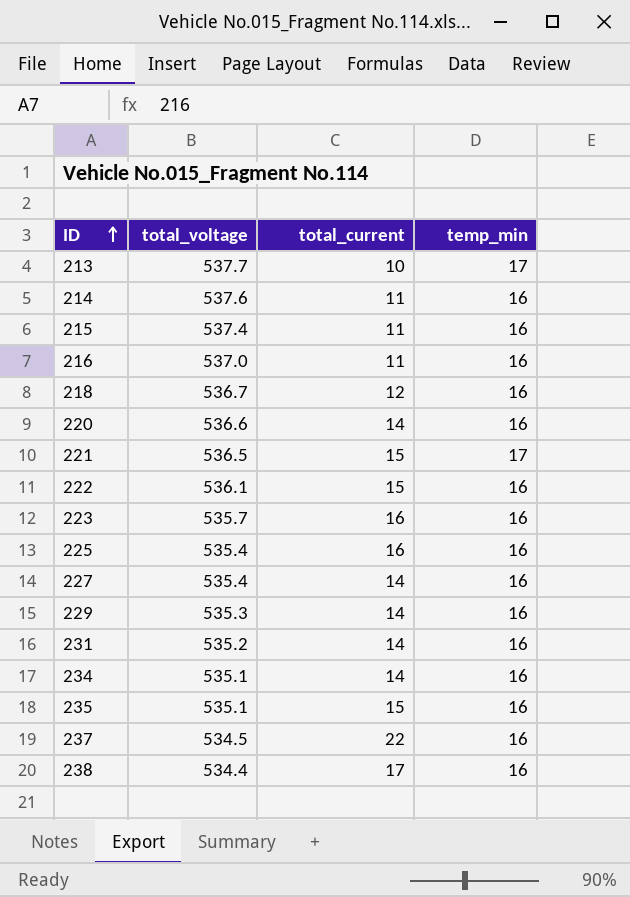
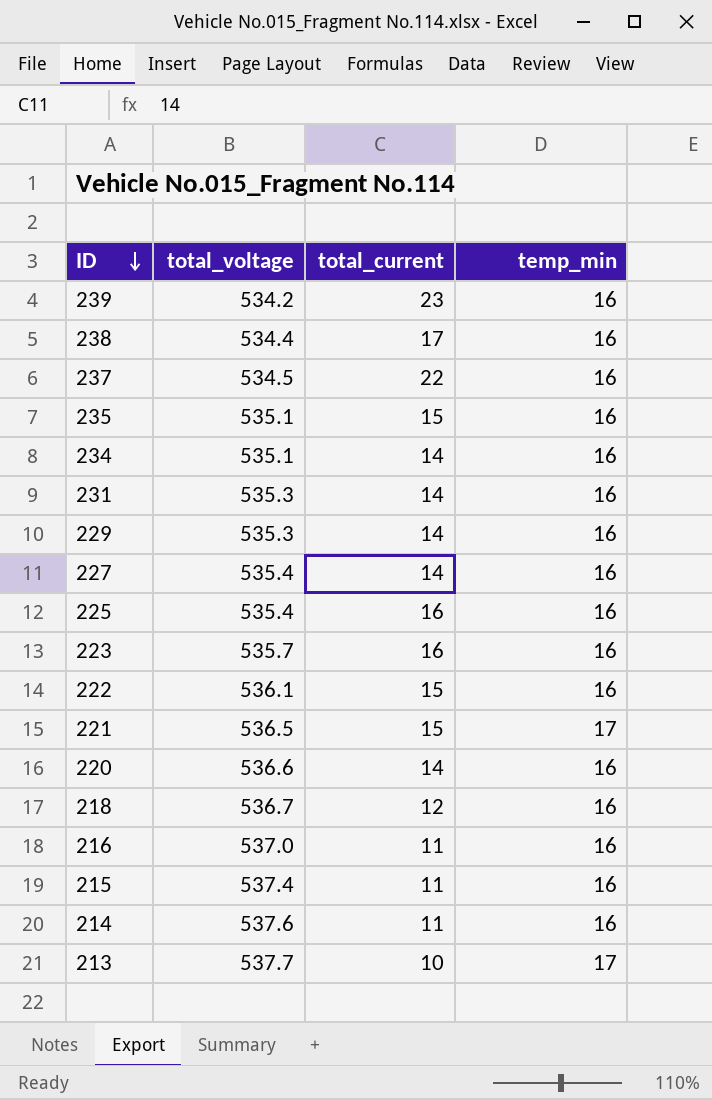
row order: ID ascending -> ID descending
row 239: none -> 534.2 | 23 | 16
231 | total_voltage: 535.2 -> 535.3

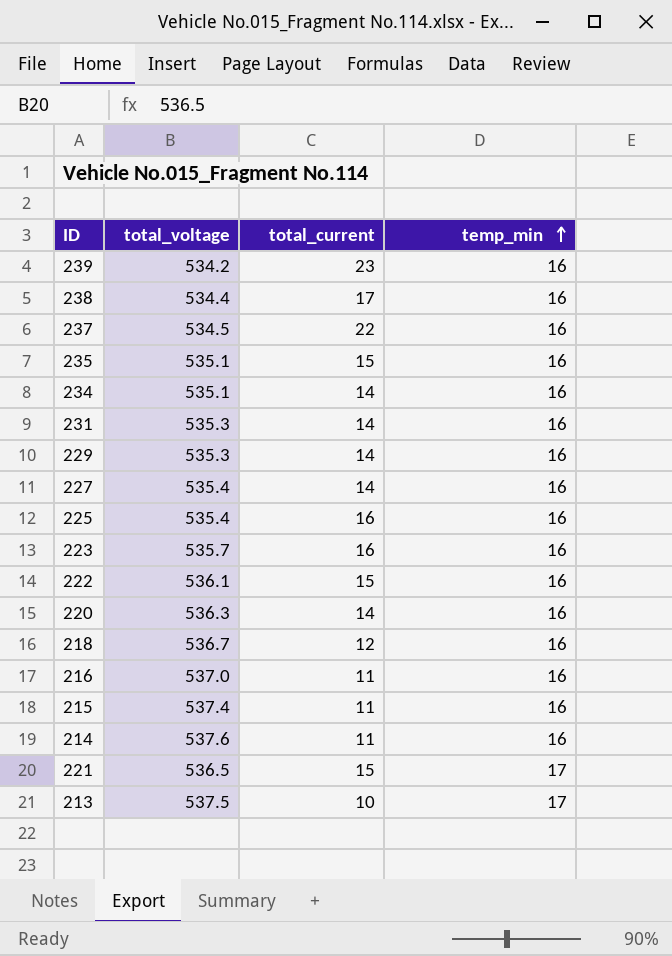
row order: ID descending -> temp_min ascending
220 | total_voltage: 536.6 -> 536.3
213 | total_voltage: 537.7 -> 537.5

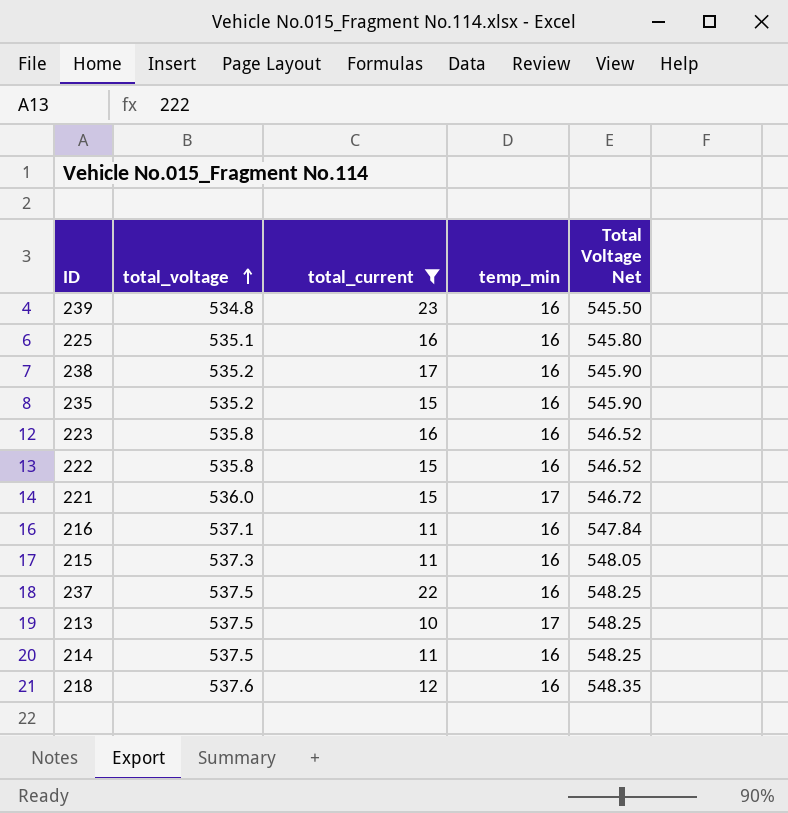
filter: none -> total_current != 14
row order: temp_min ascending -> total_voltage ascending
column Total Voltage Net | formula: none -> [total_voltage] * 1.02
239 | total_voltage: 534.2 -> 534.8
225 | total_voltage: 535.4 -> 535.1
238 | total_voltage: 534.4 -> 535.2
235 | total_voltage: 535.1 -> 535.2
223 | total_voltage: 535.7 -> 535.8
222 | total_voltage: 536.1 -> 535.8
221 | total_voltage: 536.5 -> 536.0
216 | total_voltage: 537.0 -> 537.1
215 | total_voltage: 537.4 -> 537.3
237 | total_voltage: 534.5 -> 537.5
214 | total_voltage: 537.6 -> 537.5
218 | total_voltage: 536.7 -> 537.6

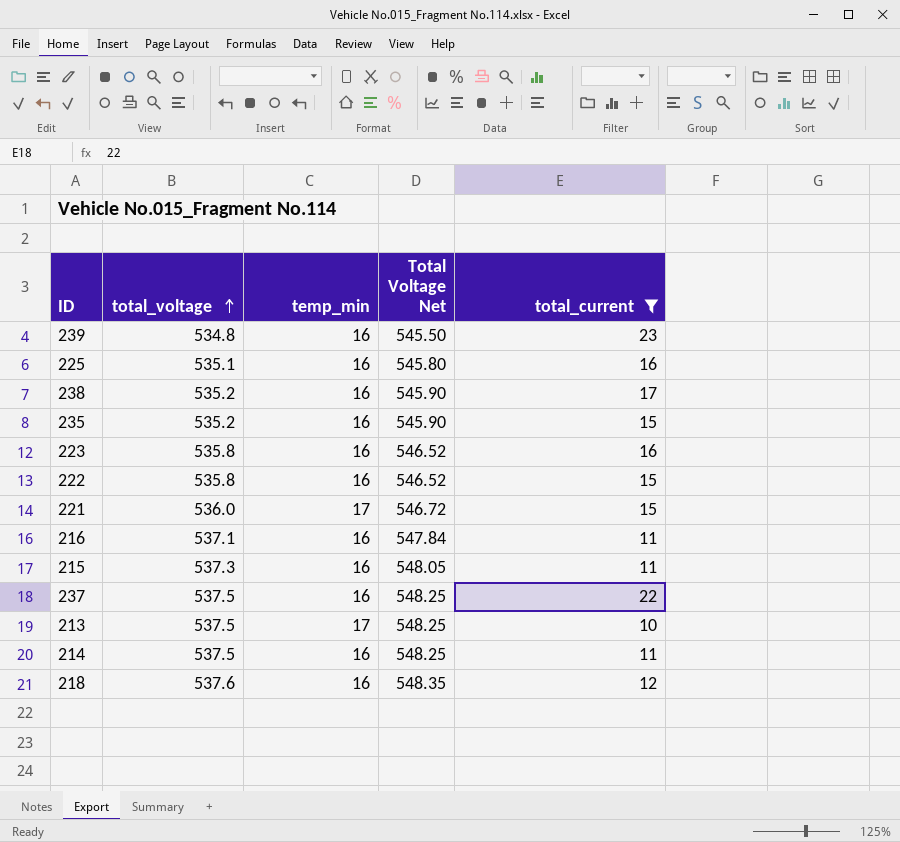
column total_current | position: 3 -> 5

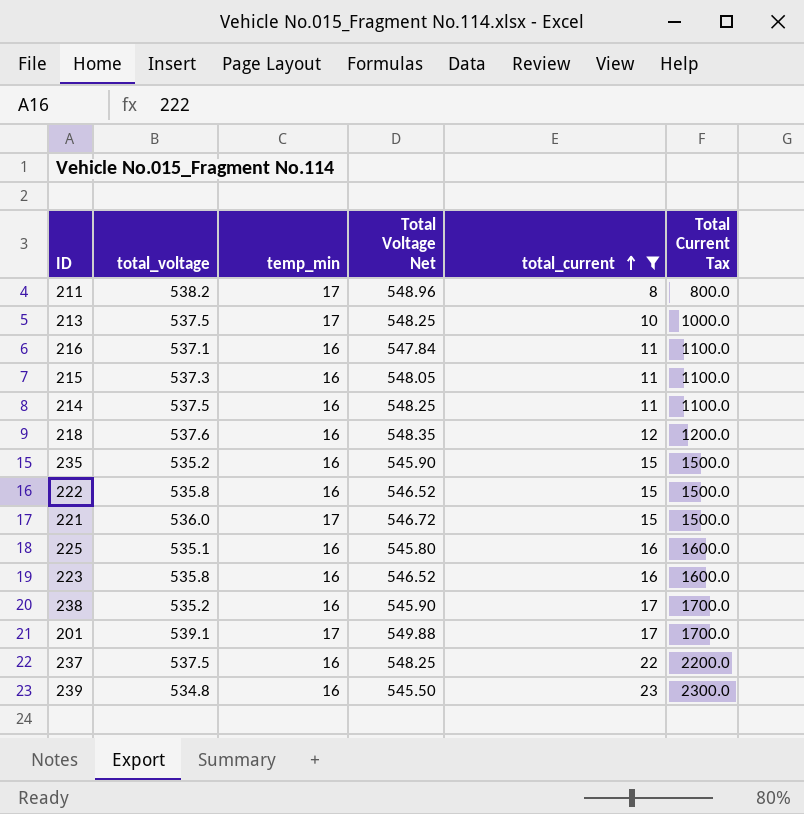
row order: total_voltage ascending -> total_current ascending
column Total Current Tax | formula: none -> [total_current] * 100
row 211: none -> 538.2 | 17 | 548.96 | 8 | 800.0
row 201: none -> 539.1 | 17 | 549.88 | 17 | 1700.0

